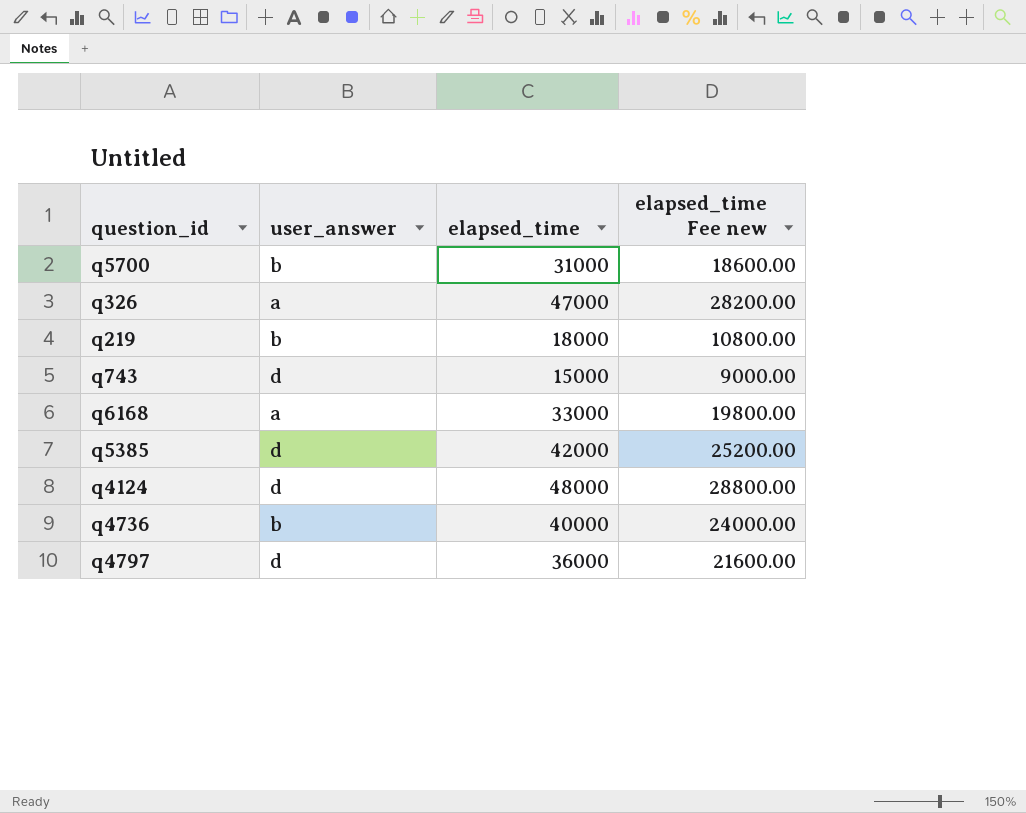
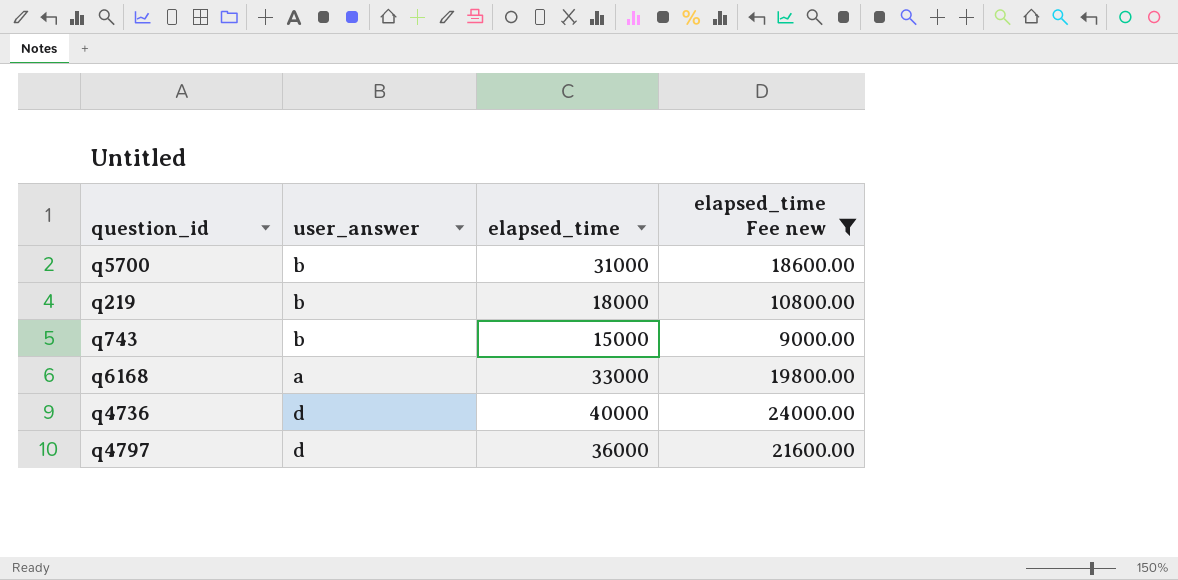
filter: none -> elapsed_time Fee new <= 24000.00
q743 | user_answer: d -> b
q4736 | user_answer: b -> d

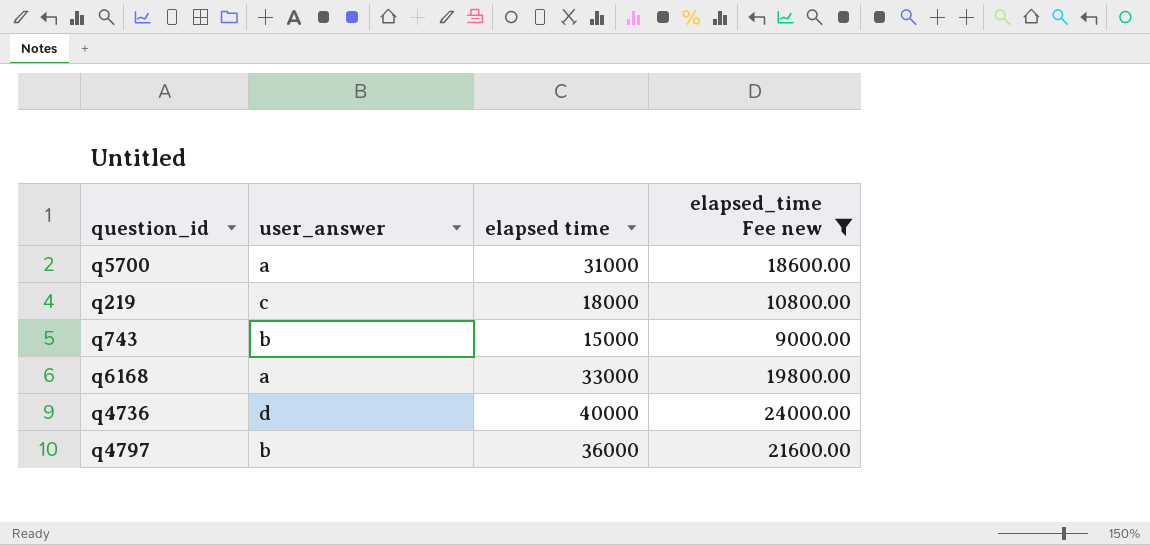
column name: elapsed_time -> elapsed time
q5700 | user_answer: b -> a
q219 | user_answer: b -> c
q4797 | user_answer: d -> b

